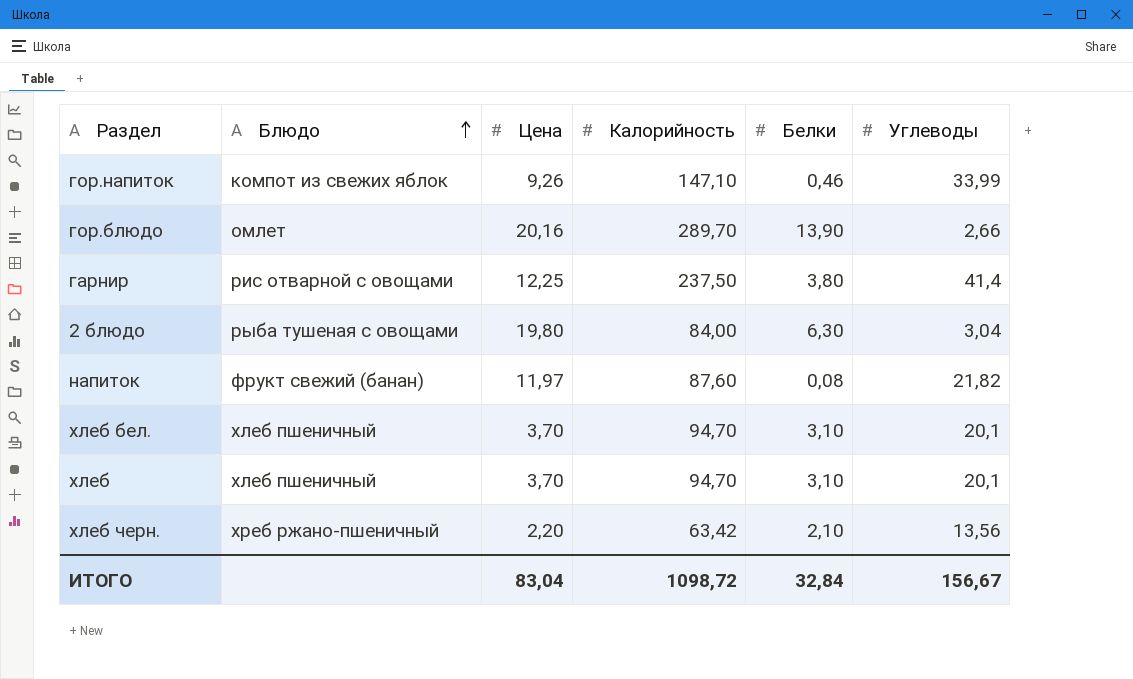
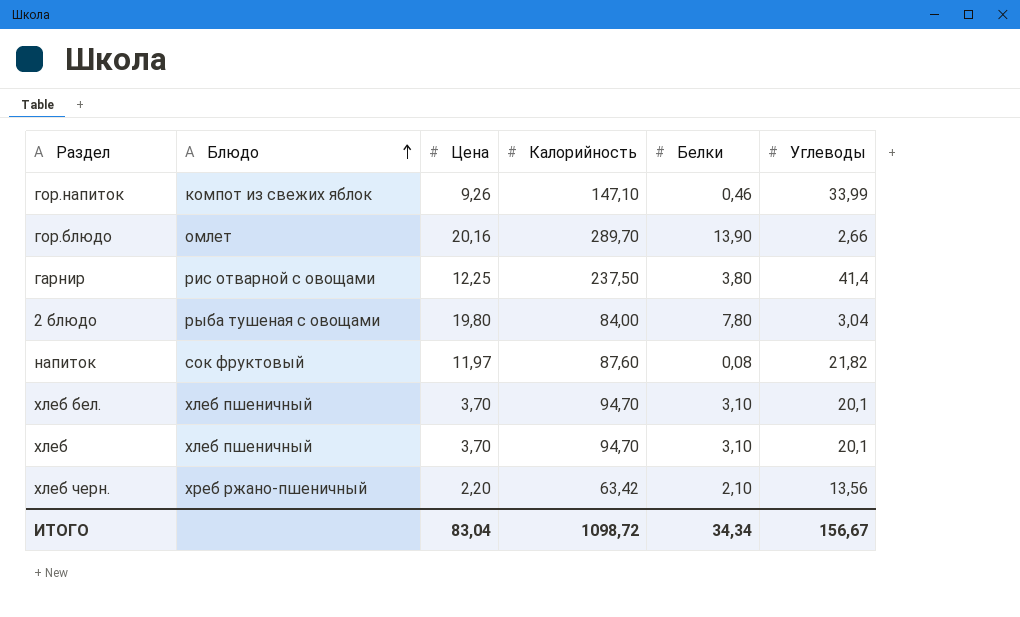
2 блюдо | Белки: 6,30 -> 7,80
напиток | Блюдо: фрукт свежий (банан) -> сок фруктовый
ИТОГО | Белки: 32,84 -> 34,34

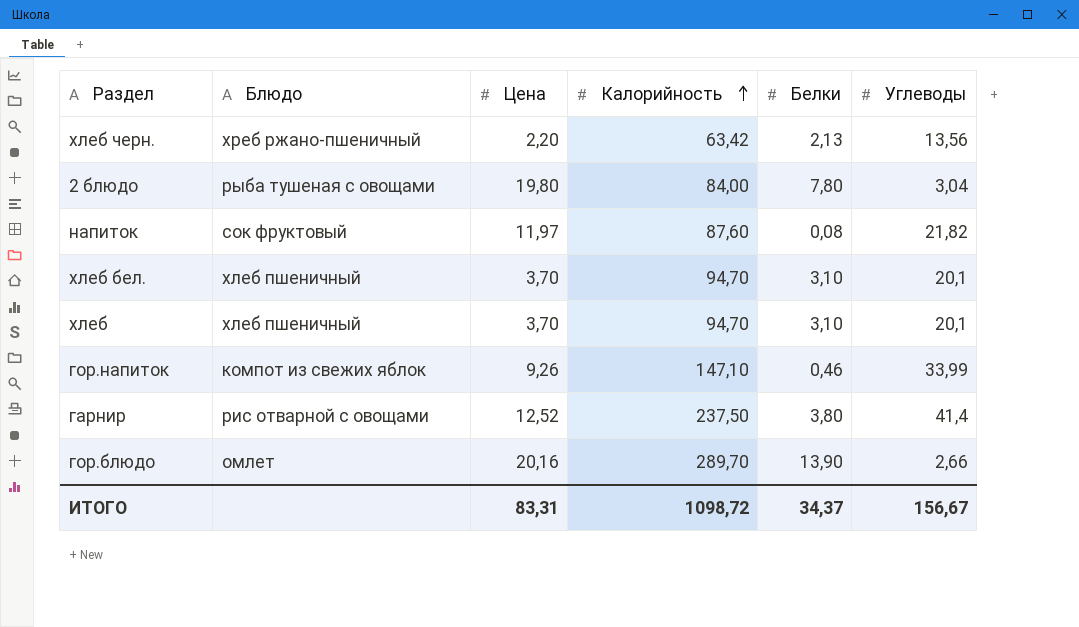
row order: Блюдо ascending -> Калорийность ascending
хлеб черн. | Белки: 2,10 -> 2,13
гарнир | Цена: 12,25 -> 12,52
ИТОГО | Цена: 83,04 -> 83,31
ИТОГО | Белки: 34,34 -> 34,37

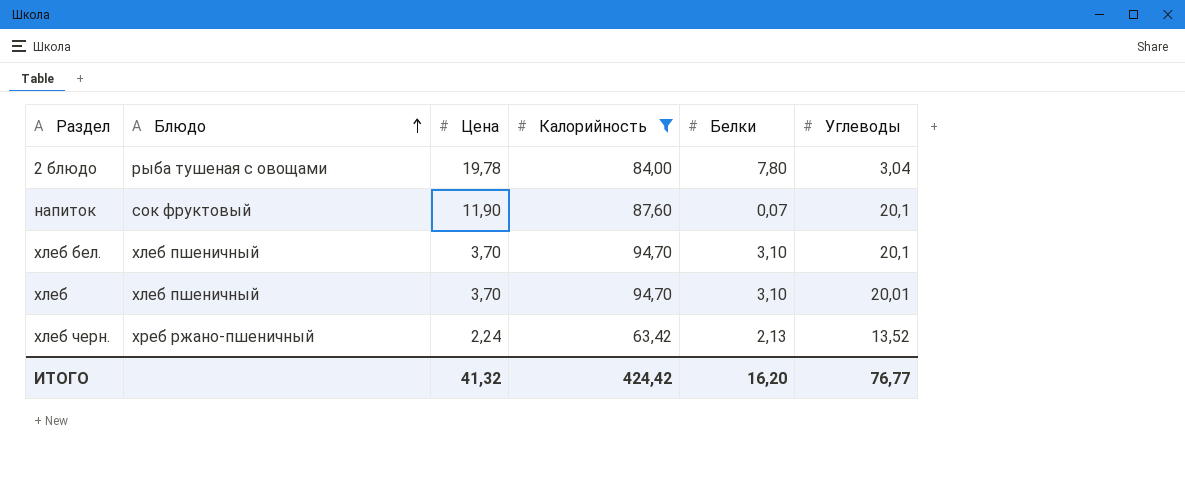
filter: none -> Калорийность <= 94,70
row order: Калорийность ascending -> Блюдо ascending
2 блюдо | Цена: 19,80 -> 19,78
напиток | Цена: 11,97 -> 11,90
напиток | Белки: 0,08 -> 0,07
напиток | Углеводы: 21,82 -> 20,1
хлеб | Углеводы: 20,1 -> 20,01
хлеб черн. | Цена: 2,20 -> 2,24
хлеб черн. | Углеводы: 13,56 -> 13,52
ИТОГО | Цена: 83,31 -> 41,32
ИТОГО | Калорийность: 1098,72 -> 424,42
ИТОГО | Белки: 34,37 -> 16,20
ИТОГО | Углеводы: 156,67 -> 76,77

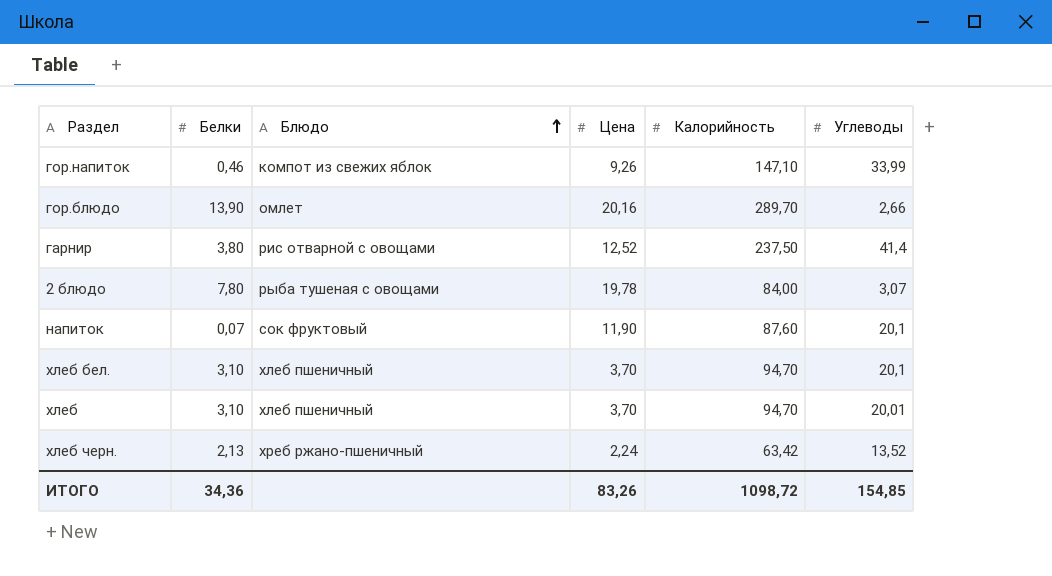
filter: Калорийность <= 94,70 -> none
column Белки | position: 5 -> 2
2 блюдо | Углеводы: 3,04 -> 3,07
ИТОГО | Белки: 16,20 -> 34,36
ИТОГО | Цена: 41,32 -> 83,26
ИТОГО | Калорийность: 424,42 -> 1098,72
ИТОГО | Углеводы: 76,77 -> 154,85

